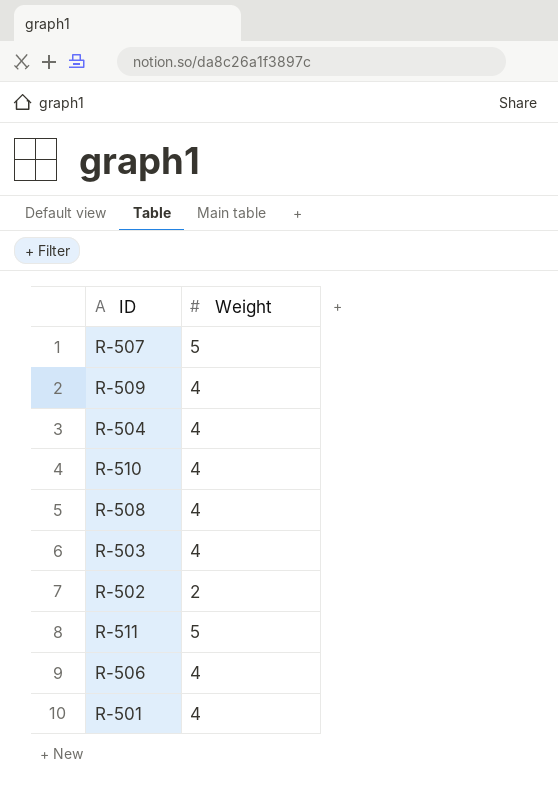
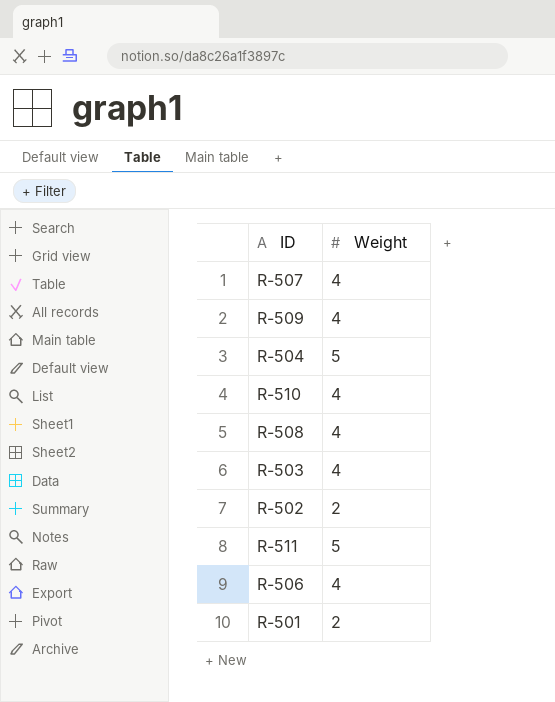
R-507 | Weight: 5 -> 4
R-504 | Weight: 4 -> 5
R-501 | Weight: 4 -> 2

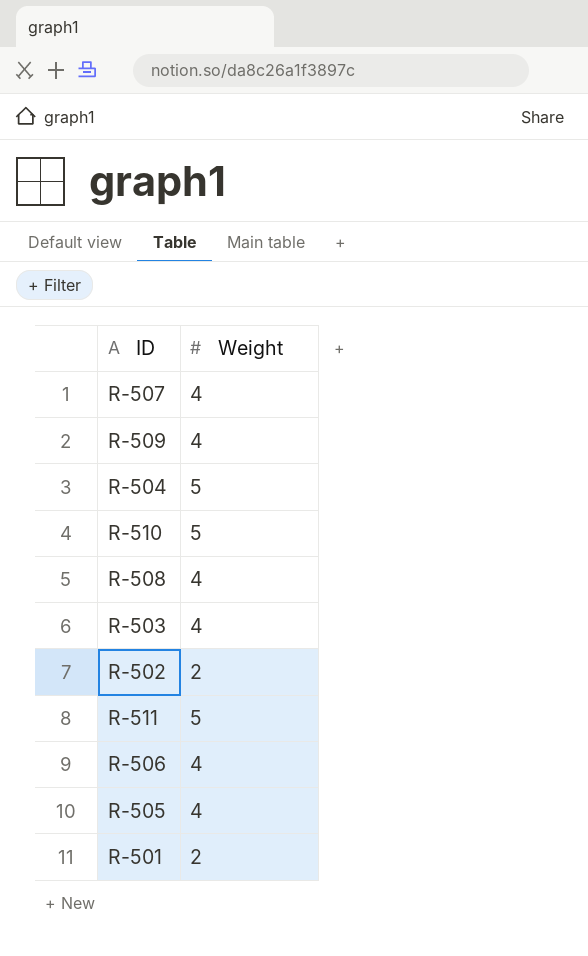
R-510 | Weight: 4 -> 5
row R-505: none -> 4

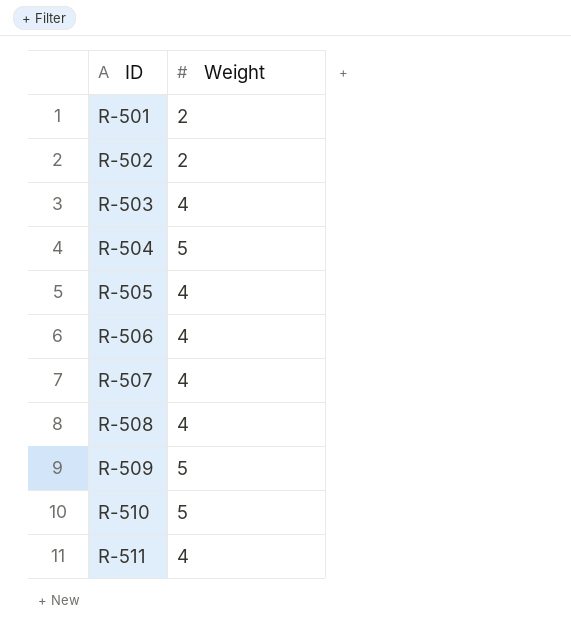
row order: none -> ID ascending
R-509 | Weight: 4 -> 5
R-511 | Weight: 5 -> 4

